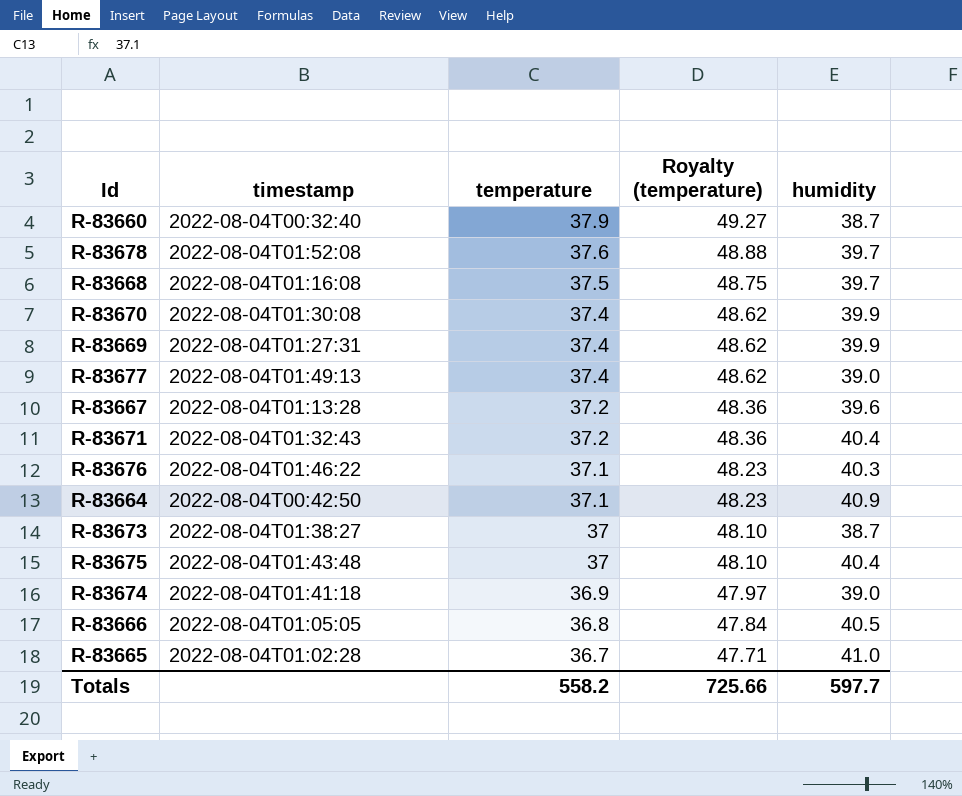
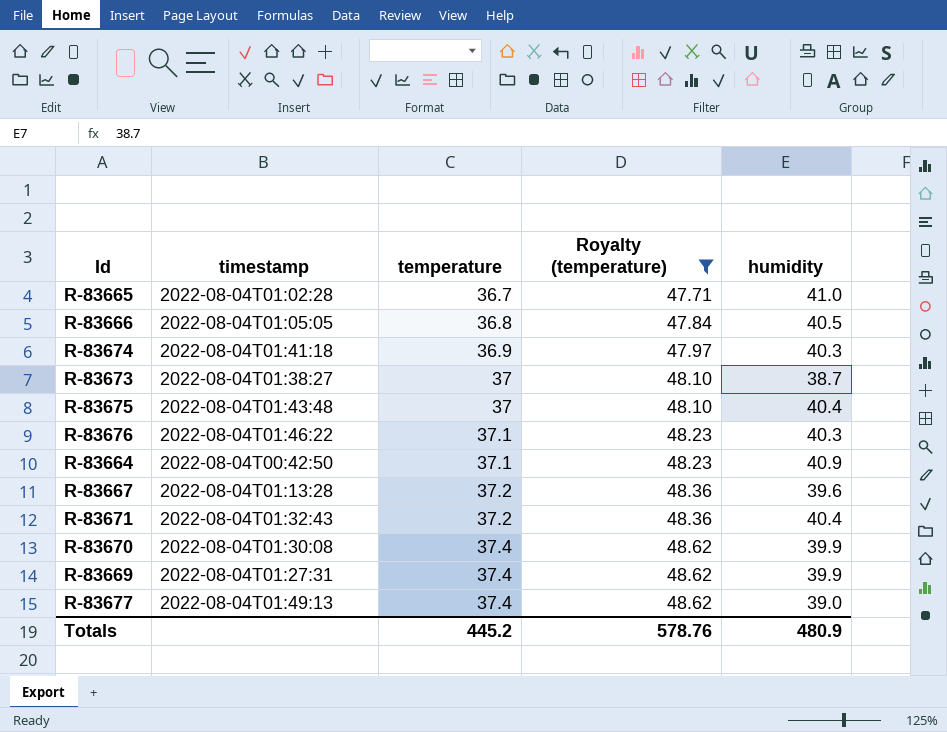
filter: none -> Royalty (temperature) <= 48.62
row order: temperature descending -> temperature ascending
R-83674 | humidity: 39.0 -> 40.3
Totals | temperature: 558.2 -> 445.2
Totals | Royalty (temperature): 725.66 -> 578.76
Totals | humidity: 597.7 -> 480.9

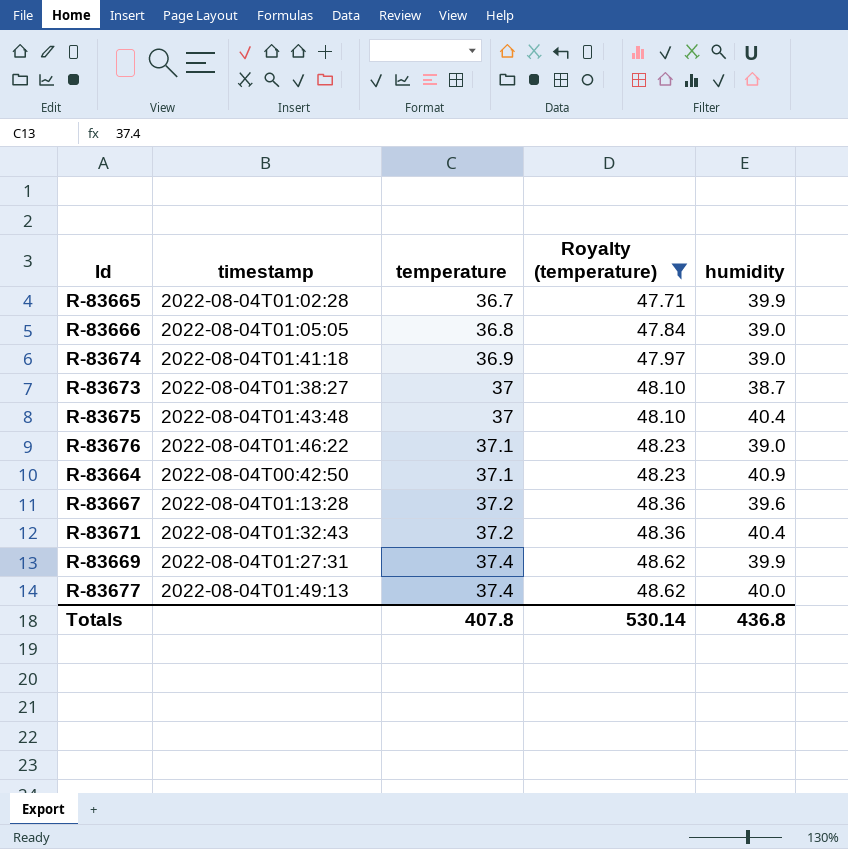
row R-83670: 2022-08-04T01:30:08 | 37.4 | 48.62 | 39.9 -> none
R-83665 | humidity: 41.0 -> 39.9
R-83666 | humidity: 40.5 -> 39.0
R-83674 | humidity: 40.3 -> 39.0
R-83676 | humidity: 40.3 -> 39.0
R-83677 | humidity: 39.0 -> 40.0
Totals | temperature: 445.2 -> 407.8
Totals | Royalty (temperature): 578.76 -> 530.14
Totals | humidity: 480.9 -> 436.8

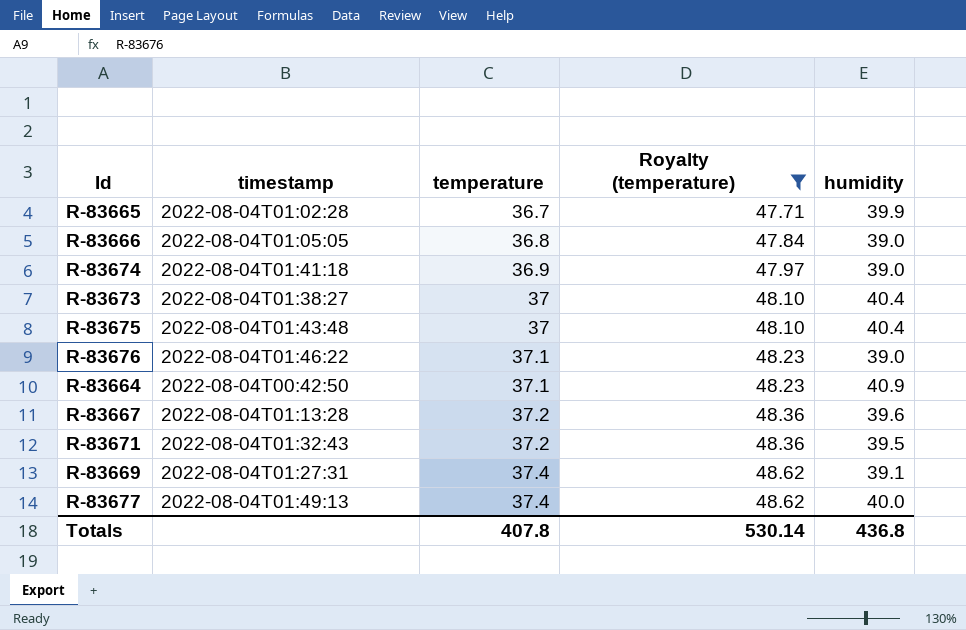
R-83673 | humidity: 38.7 -> 40.4
R-83671 | humidity: 40.4 -> 39.5
R-83669 | humidity: 39.9 -> 39.1

